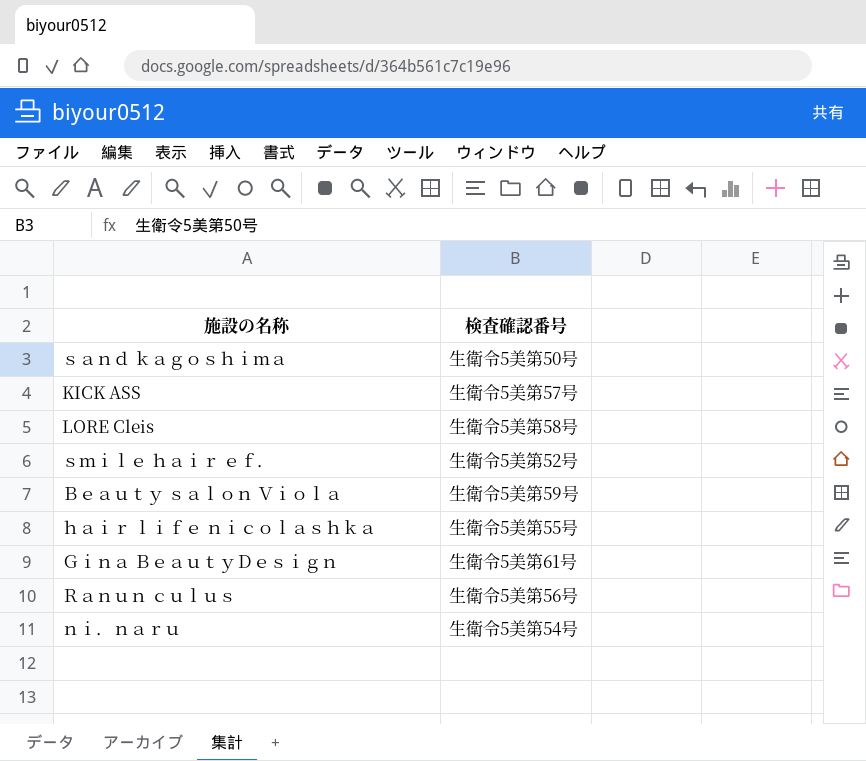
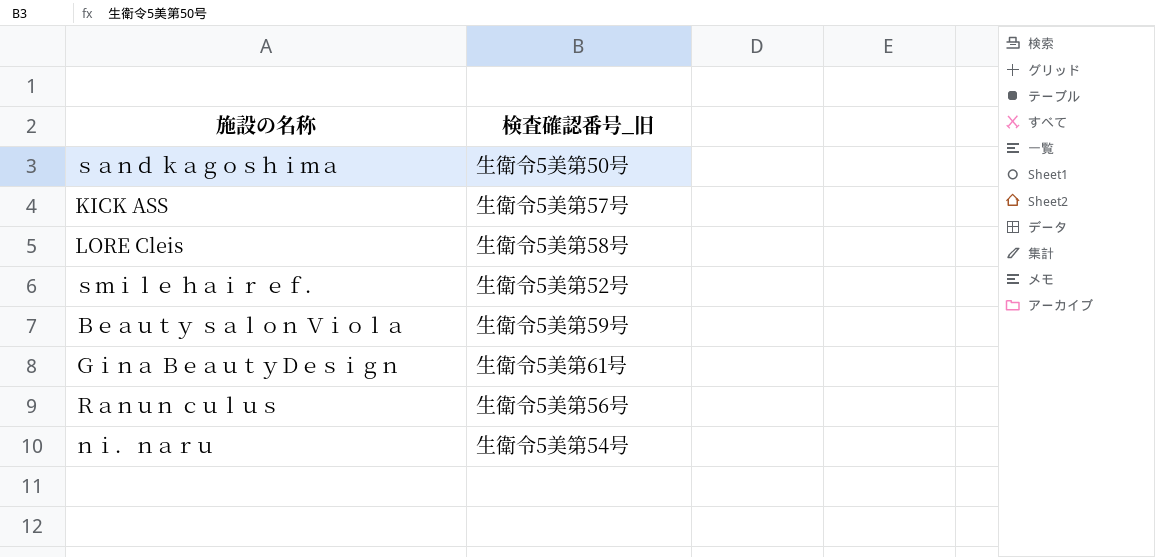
column name: 検査確認番号 -> 検査確認番号_旧
row ｈａｉｒ ｌｉｆｅ ｎｉｃｏｌａｓｈｋａ: 生衛令5美第55号 -> none

